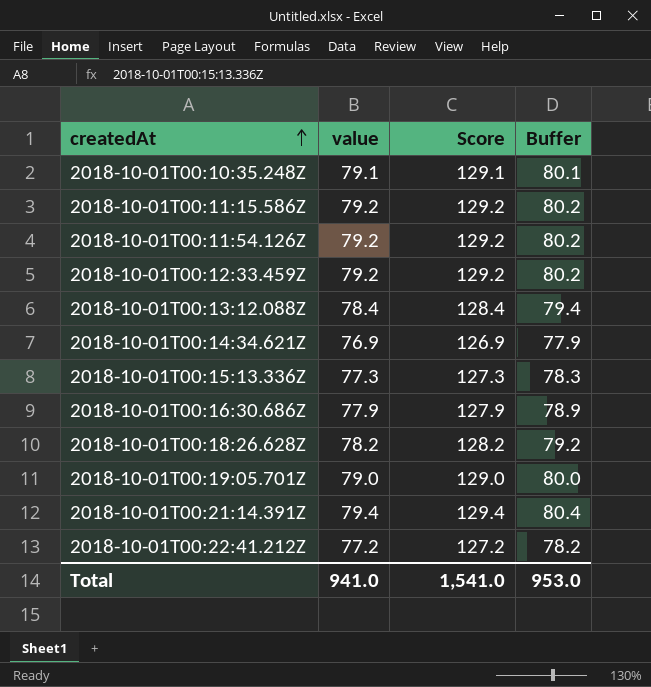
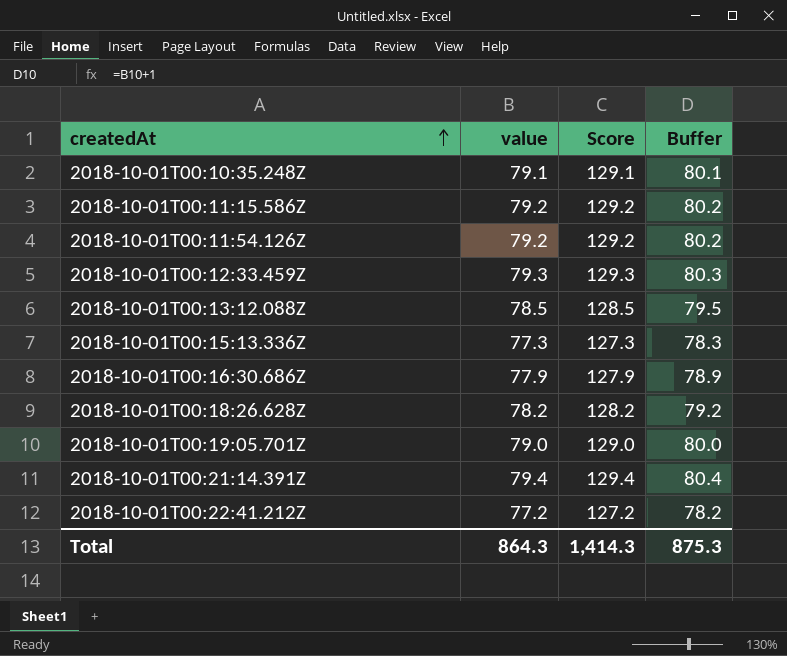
row 2018-10-01T00:14:34.621Z: 76.9 | 126.9 | 77.9 -> none
2018-10-01T00:12:33.459Z | value: 79.2 -> 79.3
2018-10-01T00:12:33.459Z | Score: 129.2 -> 129.3
2018-10-01T00:12:33.459Z | Buffer: 80.2 -> 80.3
2018-10-01T00:13:12.088Z | value: 78.4 -> 78.5
2018-10-01T00:13:12.088Z | Score: 128.4 -> 128.5
2018-10-01T00:13:12.088Z | Buffer: 79.4 -> 79.5
Total | value: 941.0 -> 864.3
Total | Score: 1,541.0 -> 1,414.3
Total | Buffer: 953.0 -> 875.3

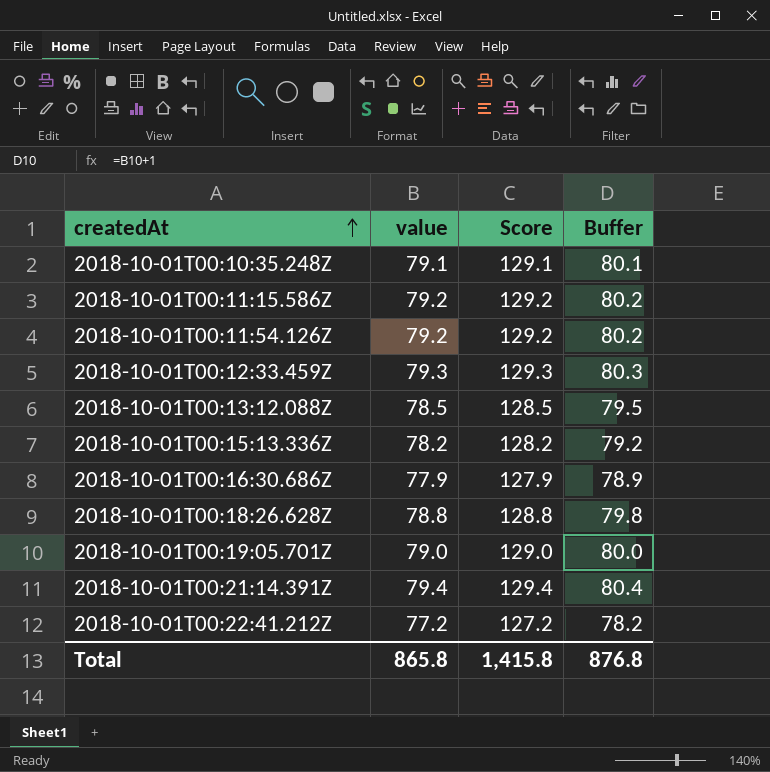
2018-10-01T00:15:13.336Z | value: 77.3 -> 78.2
2018-10-01T00:15:13.336Z | Score: 127.3 -> 128.2
2018-10-01T00:15:13.336Z | Buffer: 78.3 -> 79.2
2018-10-01T00:18:26.628Z | value: 78.2 -> 78.8
2018-10-01T00:18:26.628Z | Score: 128.2 -> 128.8
2018-10-01T00:18:26.628Z | Buffer: 79.2 -> 79.8
Total | value: 864.3 -> 865.8
Total | Score: 1,414.3 -> 1,415.8
Total | Buffer: 875.3 -> 876.8

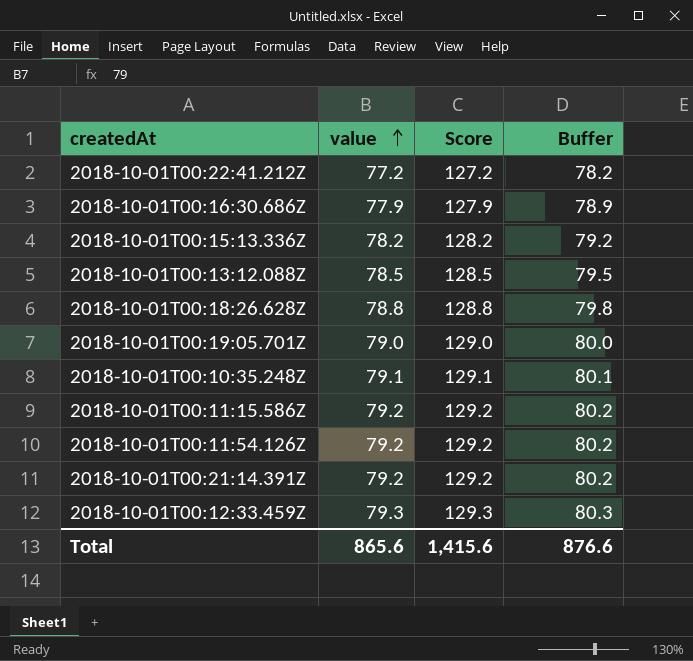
row order: createdAt ascending -> value ascending
2018-10-01T00:21:14.391Z | value: 79.4 -> 79.2
2018-10-01T00:21:14.391Z | Score: 129.4 -> 129.2
2018-10-01T00:21:14.391Z | Buffer: 80.4 -> 80.2
Total | value: 865.8 -> 865.6
Total | Score: 1,415.8 -> 1,415.6
Total | Buffer: 876.8 -> 876.6

